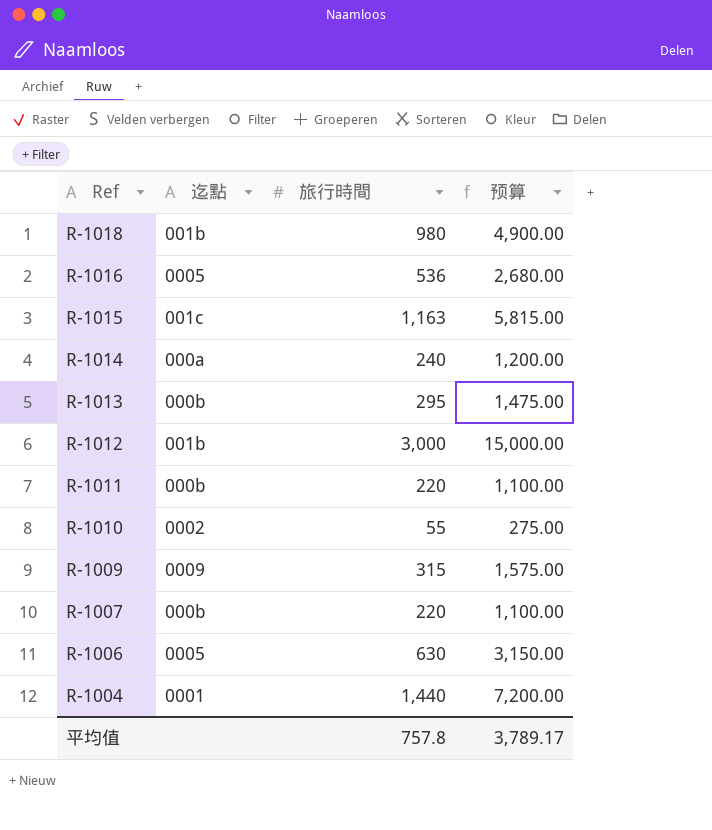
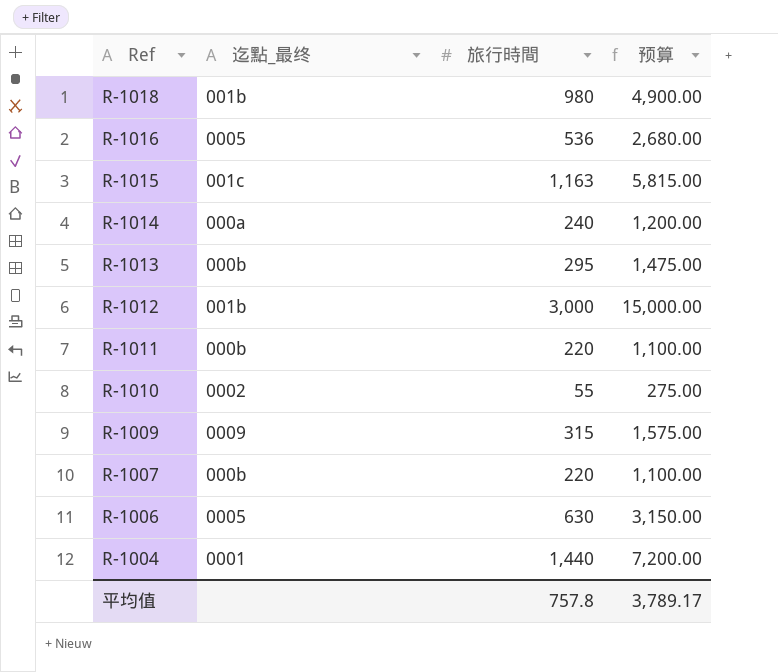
column name: 迄點 -> 迄點_最终

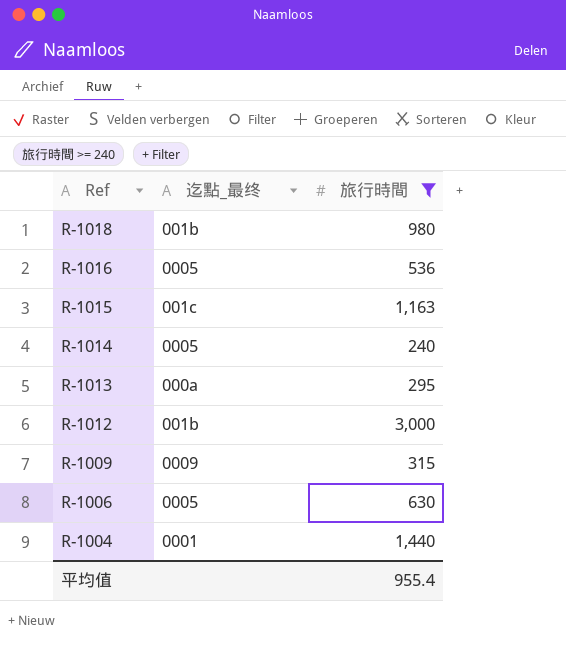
filter: none -> 旅行時間 >= 240
column 预算 | formula: [旅行時間] * 5 -> none
R-1014 | 迄點_最终: 000a -> 0005
R-1013 | 迄點_最终: 000b -> 000a
平均值 | 旅行時間: 757.8 -> 955.4

